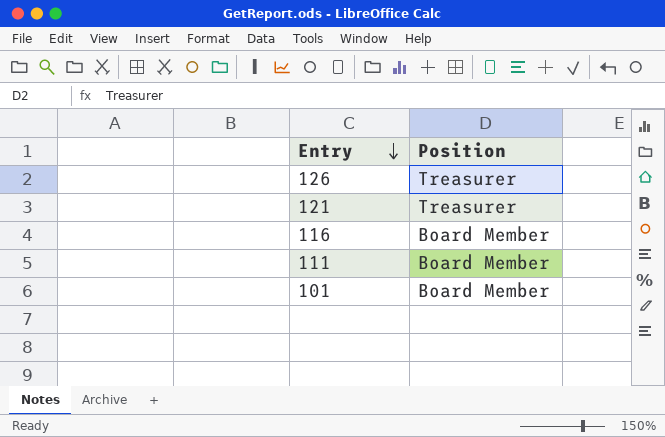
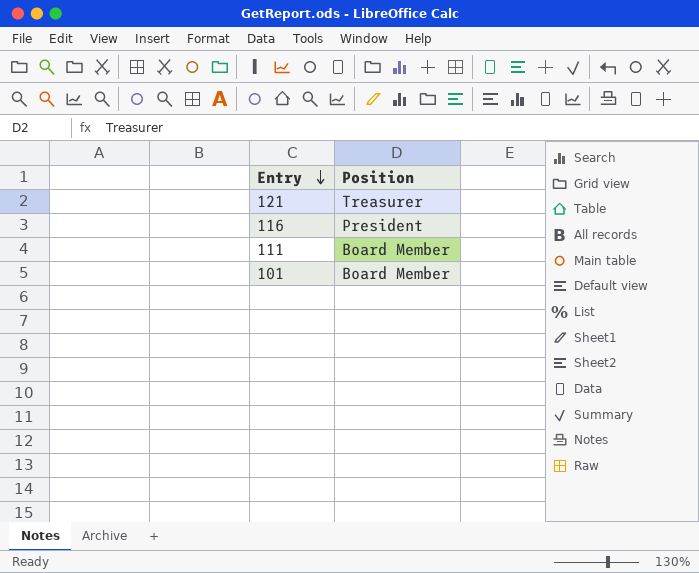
row 126: Treasurer -> none
116 | Position: Board Member -> President

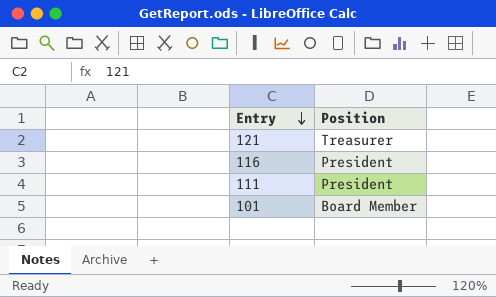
111 | Position: Board Member -> President

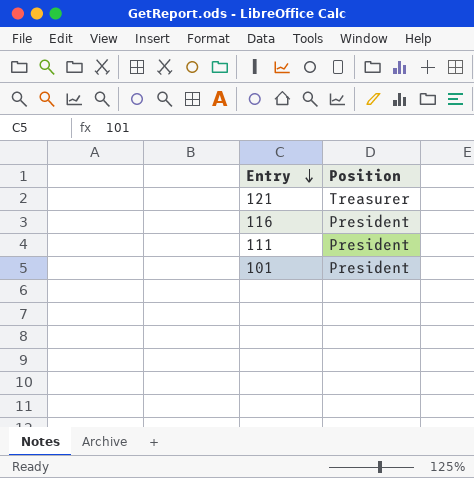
101 | Position: Board Member -> President

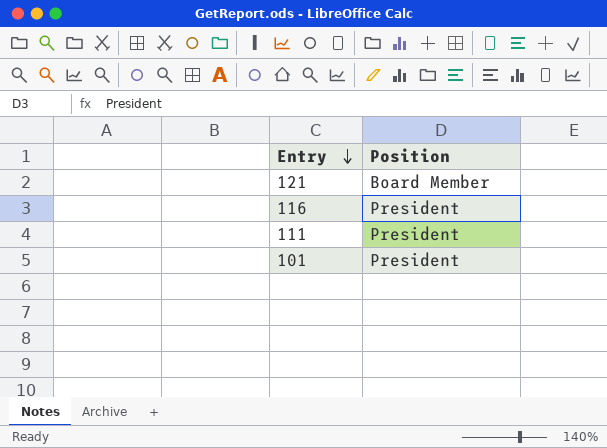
121 | Position: Treasurer -> Board Member

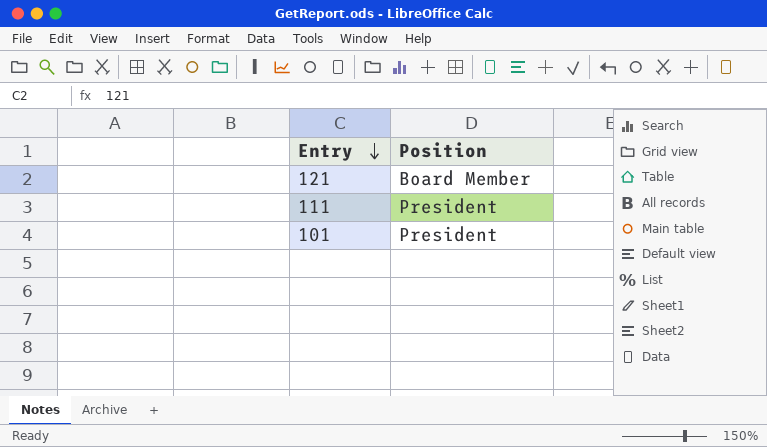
row 116: President -> none

